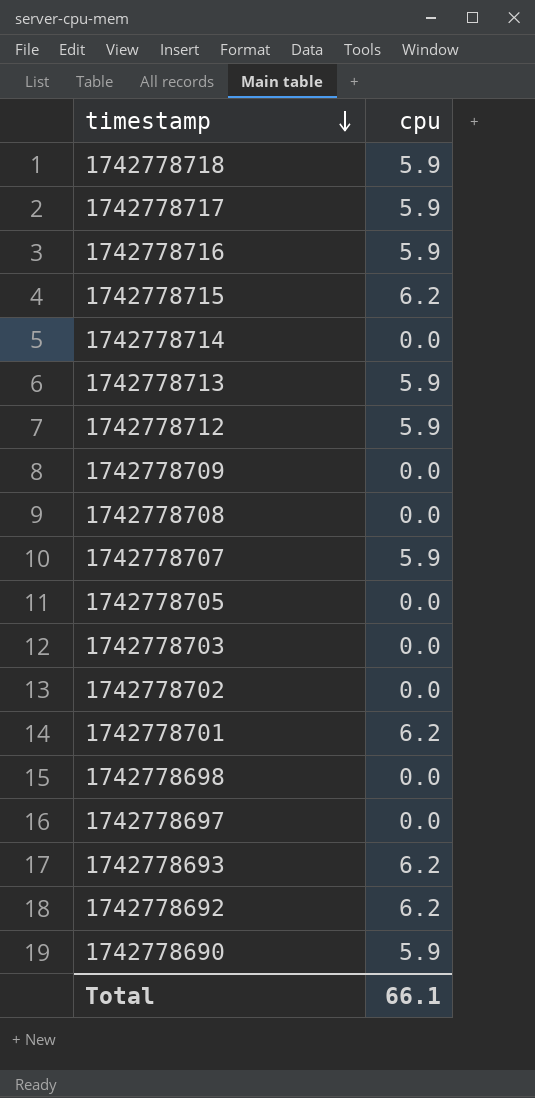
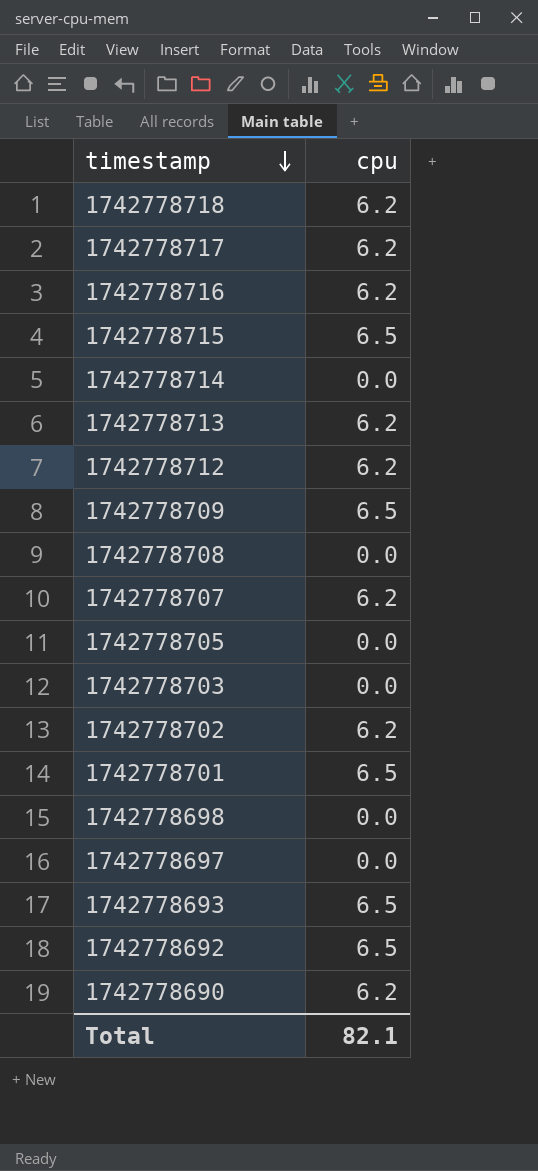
1742778718 | cpu: 5.9 -> 6.2
1742778717 | cpu: 5.9 -> 6.2
1742778716 | cpu: 5.9 -> 6.2
1742778715 | cpu: 6.2 -> 6.5
1742778713 | cpu: 5.9 -> 6.2
1742778712 | cpu: 5.9 -> 6.2
1742778709 | cpu: 0.0 -> 6.5
1742778707 | cpu: 5.9 -> 6.2
1742778702 | cpu: 0.0 -> 6.2
1742778701 | cpu: 6.2 -> 6.5
1742778693 | cpu: 6.2 -> 6.5
1742778692 | cpu: 6.2 -> 6.5
1742778690 | cpu: 5.9 -> 6.2
Total | cpu: 66.1 -> 82.1

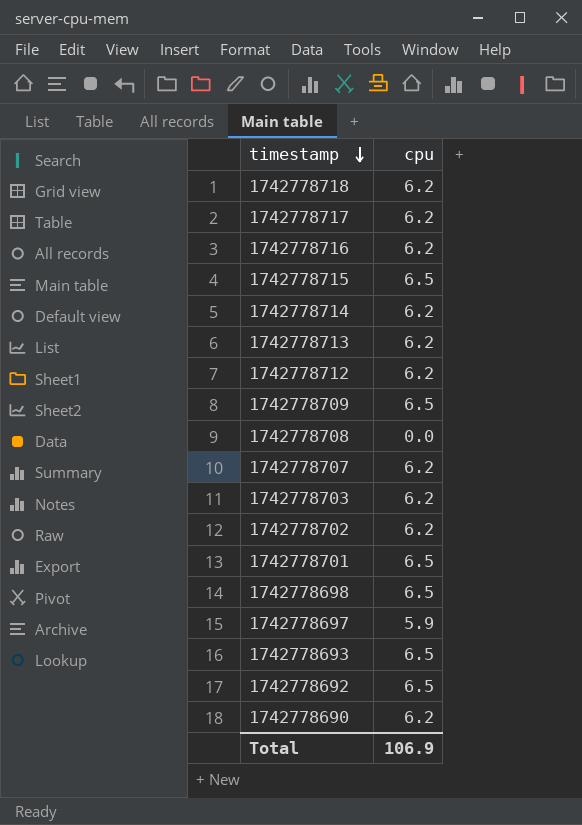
row 1742778705: 0.0 -> none
1742778714 | cpu: 0.0 -> 6.2
1742778703 | cpu: 0.0 -> 6.2
1742778698 | cpu: 0.0 -> 6.5
1742778697 | cpu: 0.0 -> 5.9
Total | cpu: 82.1 -> 106.9

